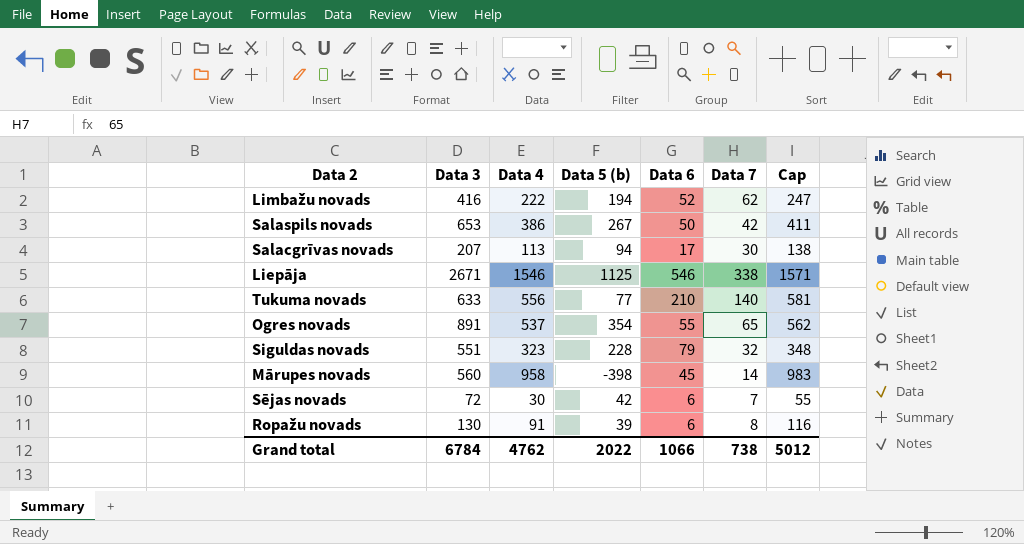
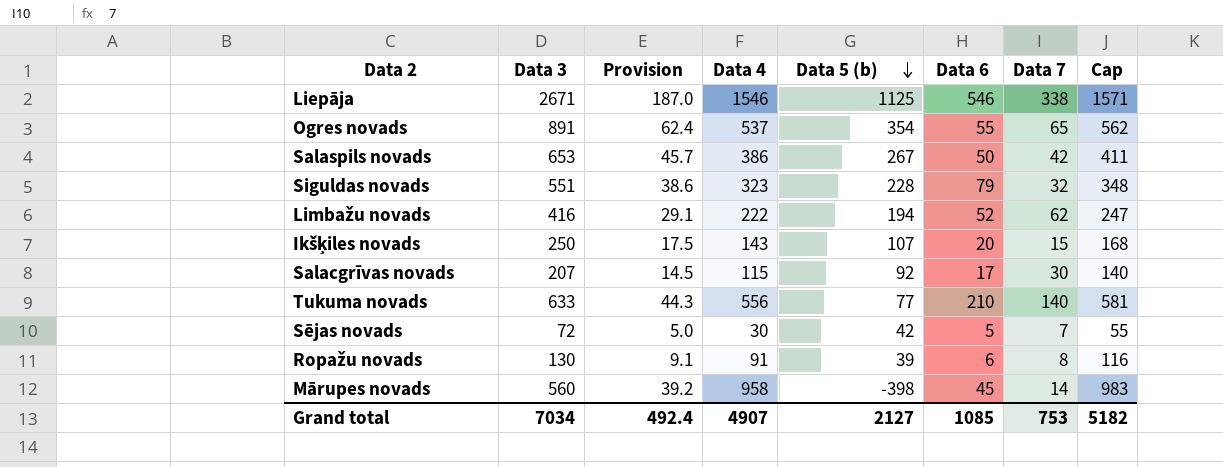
row order: none -> Data 5 (b) descending
column Provision | formula: none -> [Data 3] * 0.07
row Ikšķiles novads: none -> 250 | 17.5 | 143 | 107 | 20 | 15 | 168
Salacgrīvas novads | Data 4: 113 -> 115
Salacgrīvas novads | Data 5 (b): 94 -> 92
Salacgrīvas novads | Cap: 138 -> 140
Sējas novads | Data 6: 6 -> 5
Grand total | Data 3: 6784 -> 7034
Grand total | Data 4: 4762 -> 4907
Grand total | Data 5 (b): 2022 -> 2127
Grand total | Data 6: 1066 -> 1085
Grand total | Data 7: 738 -> 753
Grand total | Cap: 5012 -> 5182

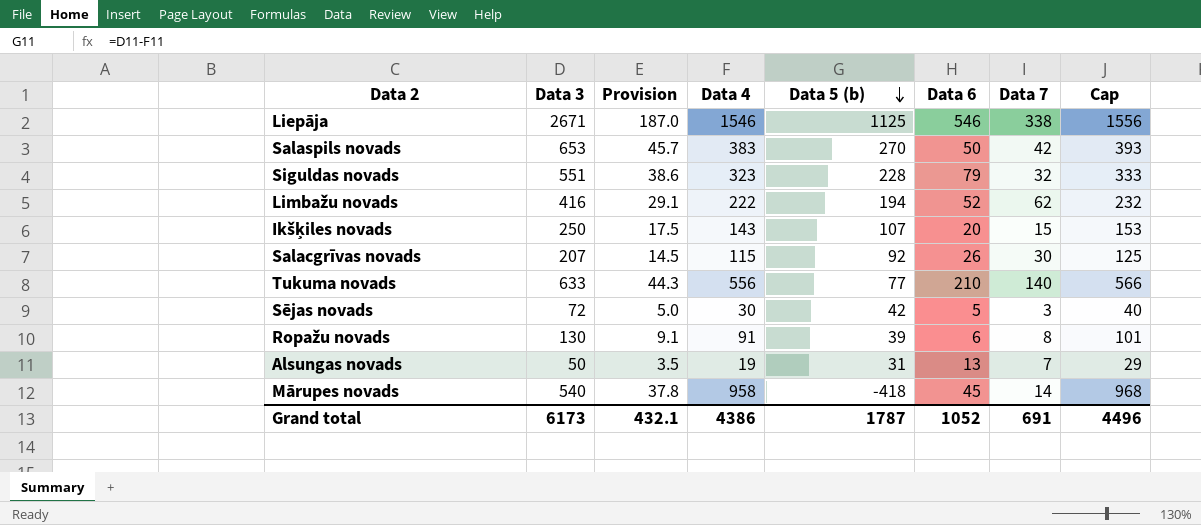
column Cap | formula: [Data 4] + 25 -> [Data 4] + 10
row Ogres novads: 891 | 62.4 | 537 | 354 | 55 | 65 | 562 -> none
Salaspils novads | Data 4: 386 -> 383
Salaspils novads | Data 5 (b): 267 -> 270
Salacgrīvas novads | Data 6: 17 -> 26
Sējas novads | Data 7: 7 -> 3
row Alsungas novads: none -> 50 | 3.5 | 19 | 31 | 13 | 7 | 29
Mārupes novads | Data 3: 560 -> 540
Mārupes novads | Provision: 39.2 -> 37.8
Mārupes novads | Data 5 (b): -398 -> -418
Grand total | Data 3: 7034 -> 6173
Grand total | Provision: 492.4 -> 432.1
Grand total | Data 4: 4907 -> 4386
Grand total | Data 5 (b): 2127 -> 1787
Grand total | Data 6: 1085 -> 1052
Grand total | Data 7: 753 -> 691
Grand total | Cap: 5182 -> 4496

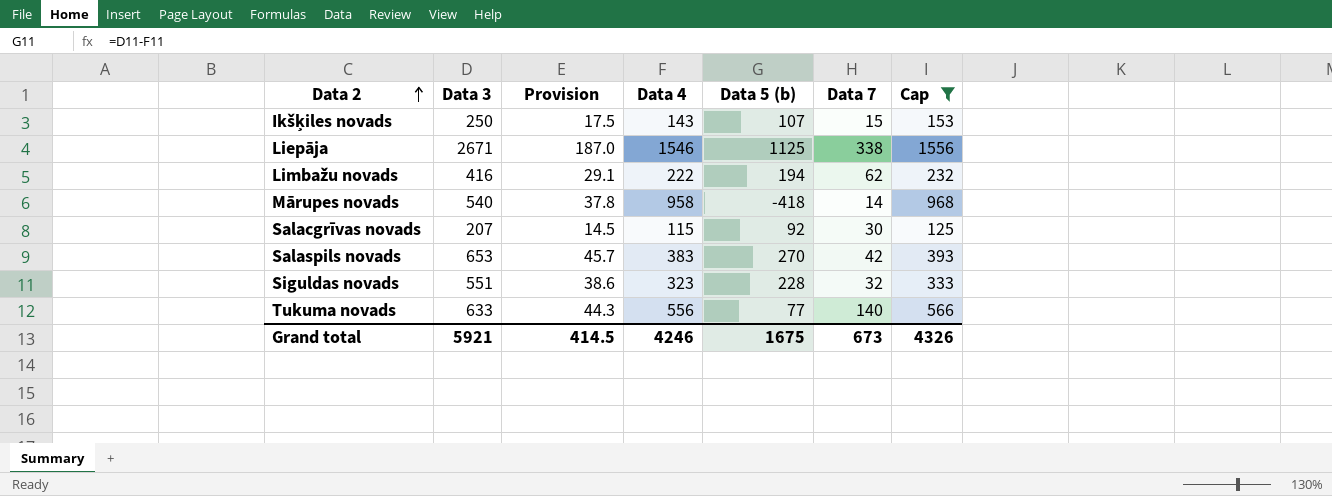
filter: none -> Cap >= 125
row order: Data 5 (b) descending -> Data 2 ascending
column Data 6 | position: 6 -> none
Grand total | Data 3: 6173 -> 5921
Grand total | Provision: 432.1 -> 414.5
Grand total | Data 4: 4386 -> 4246
Grand total | Data 5 (b): 1787 -> 1675
Grand total | Data 7: 691 -> 673
Grand total | Cap: 4496 -> 4326

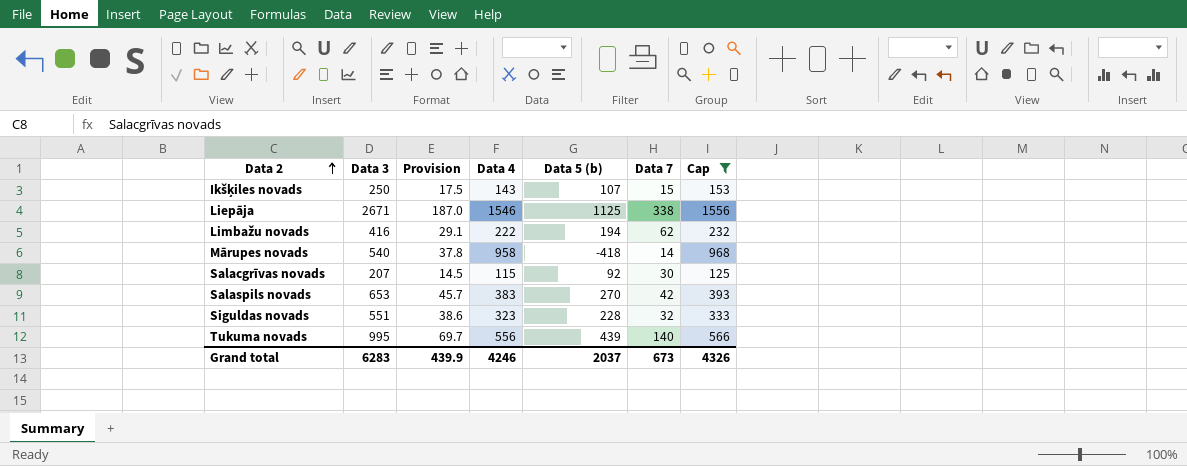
Tukuma novads | Data 3: 633 -> 995
Tukuma novads | Provision: 44.3 -> 69.7
Tukuma novads | Data 5 (b): 77 -> 439
Grand total | Data 3: 5921 -> 6283
Grand total | Provision: 414.5 -> 439.9
Grand total | Data 5 (b): 1675 -> 2037

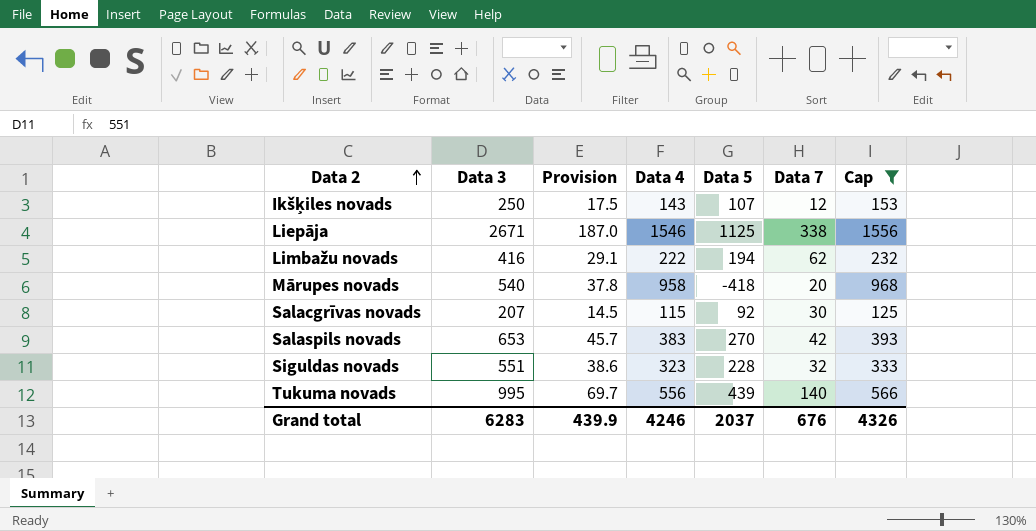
column name: Data 5 (b) -> Data 5
Ikšķiles novads | Data 7: 15 -> 12
Mārupes novads | Data 7: 14 -> 20
Grand total | Data 7: 673 -> 676

